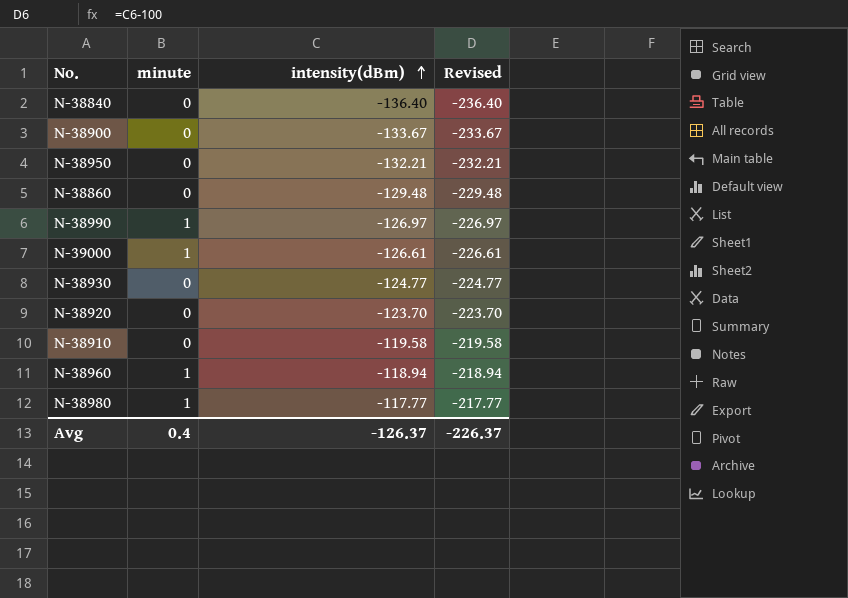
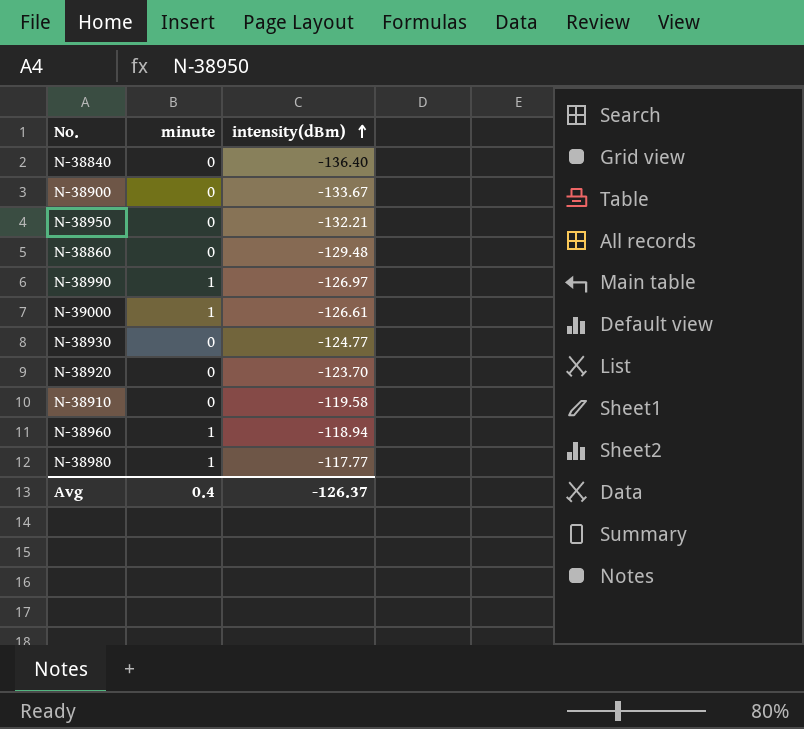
column Revised | formula: [intensity(dBm)] - 100 -> none

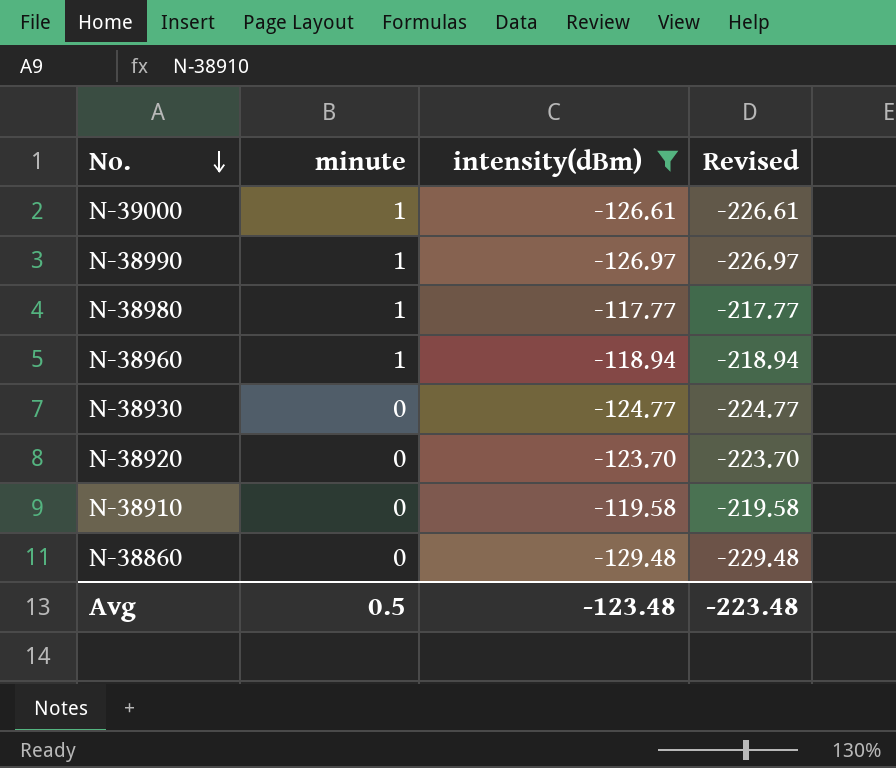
filter: none -> intensity(dBm) >= -129.48
row order: intensity(dBm) ascending -> No. descending
column Revised | formula: none -> [intensity(dBm)] - 100
Avg | minute: 0.4 -> 0.5
Avg | intensity(dBm): -126.37 -> -123.48

